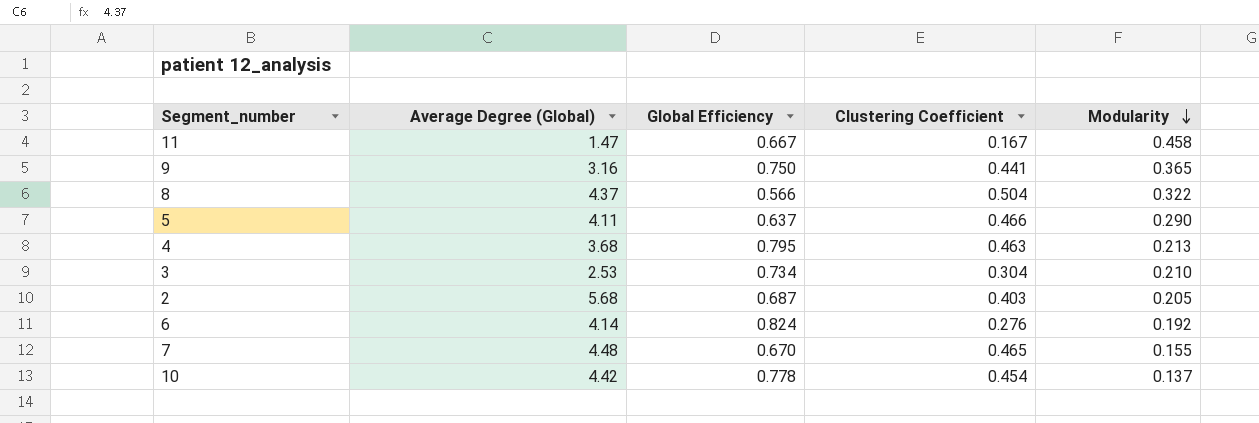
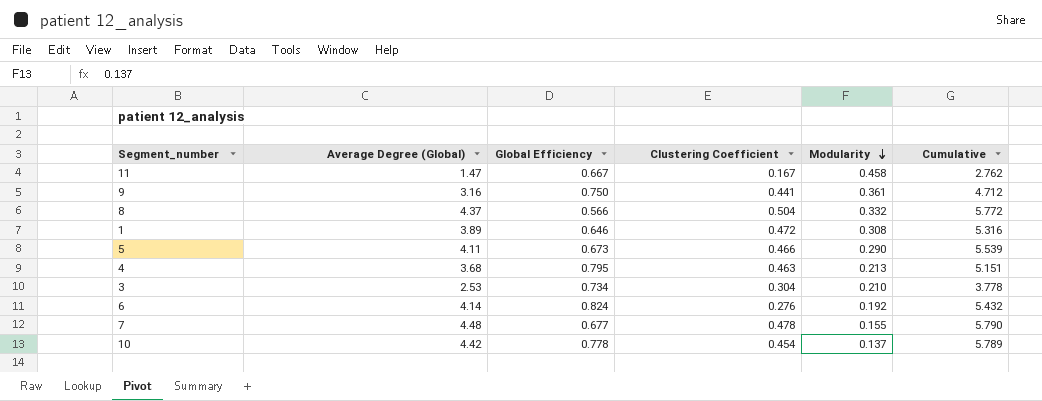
column Cumulative | formula: none -> [Average Degree (Global)] + [Global Efficiency] + [Clustering Coefficient] + [Modularity]
row 2: 5.68 | 0.687 | 0.403 | 0.205 -> none
9 | Modularity: 0.365 -> 0.361
8 | Modularity: 0.322 -> 0.332
row 1: none -> 3.89 | 0.646 | 0.472 | 0.308 | 5.316
5 | Global Efficiency: 0.637 -> 0.673
7 | Global Efficiency: 0.670 -> 0.677
7 | Clustering Coefficient: 0.465 -> 0.478

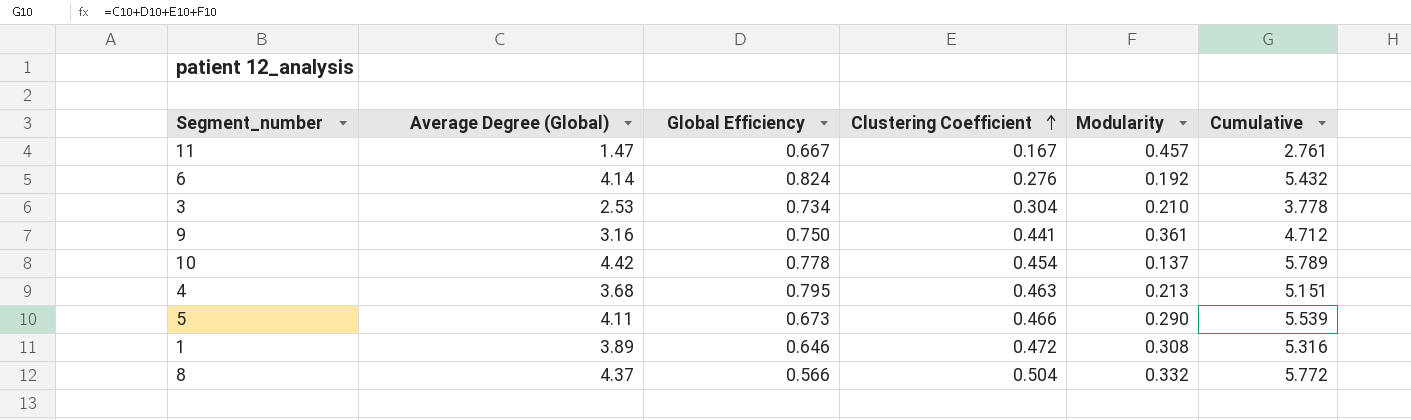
row order: Modularity descending -> Clustering Coefficient ascending
row 7: 4.48 | 0.677 | 0.478 | 0.155 | 5.790 -> none
11 | Modularity: 0.458 -> 0.457
11 | Cumulative: 2.762 -> 2.761

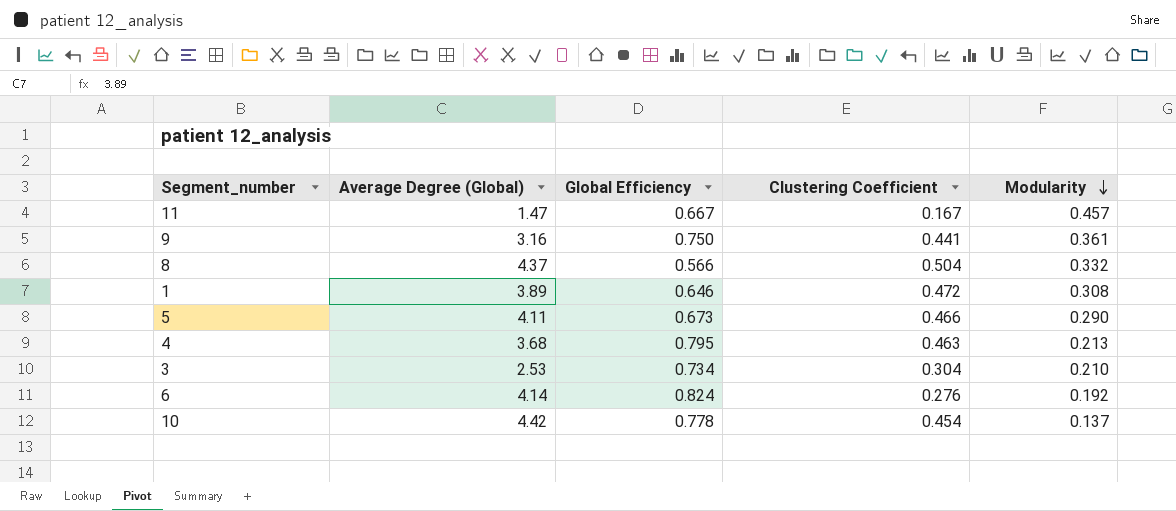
row order: Clustering Coefficient ascending -> Modularity descending
column Cumulative | formula: [Average Degree (Global)] + [Global Efficiency] + [Clustering Coefficient] + [Modularity] -> none

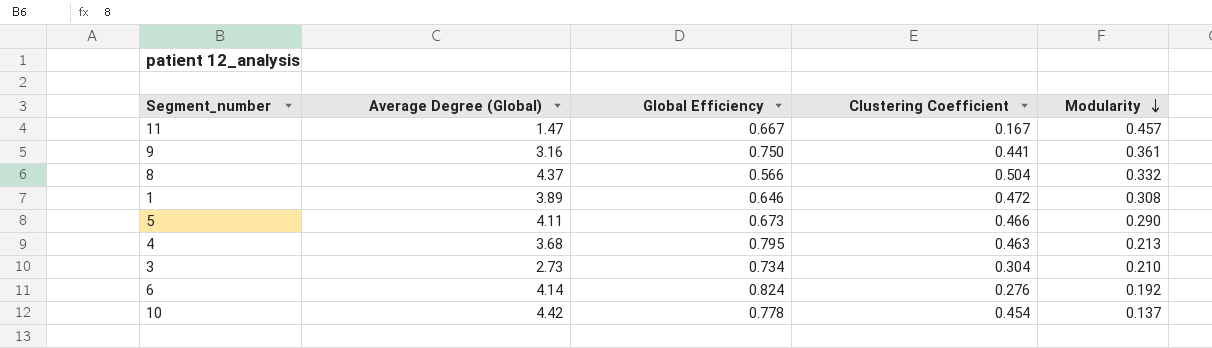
3 | Average Degree (Global): 2.53 -> 2.73

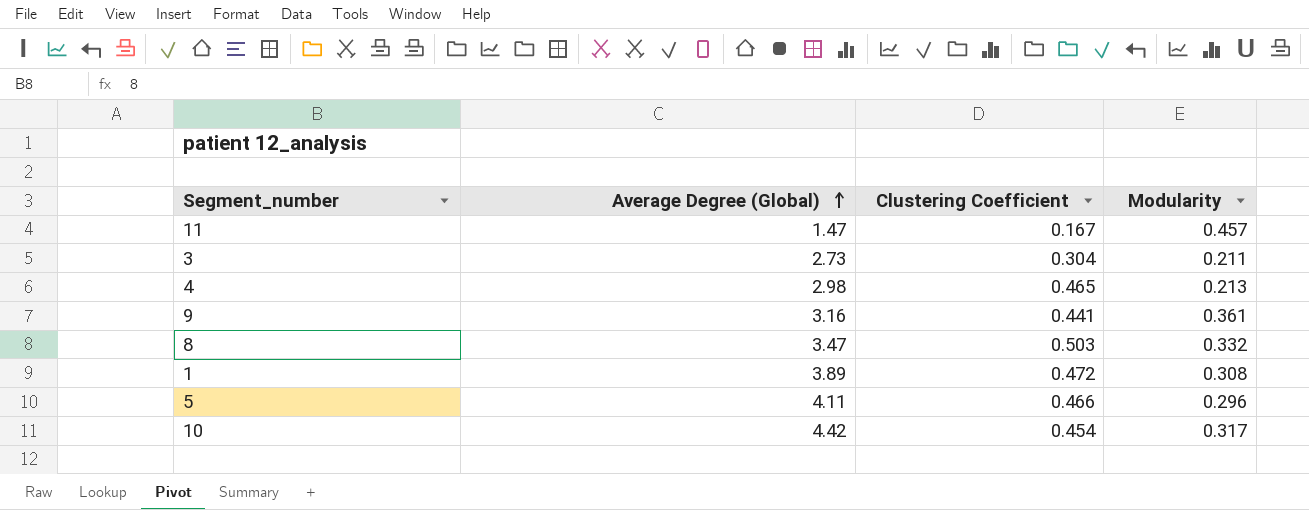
row order: Modularity descending -> Average Degree (Global) ascending
column Global Efficiency | position: 3 -> none
row 6: 4.14 | 0.824 | 0.276 | 0.192 -> none
3 | Modularity: 0.210 -> 0.211
4 | Average Degree (Global): 3.68 -> 2.98
4 | Clustering Coefficient: 0.463 -> 0.465
8 | Average Degree (Global): 4.37 -> 3.47
8 | Clustering Coefficient: 0.504 -> 0.503
5 | Modularity: 0.290 -> 0.296
10 | Modularity: 0.137 -> 0.317

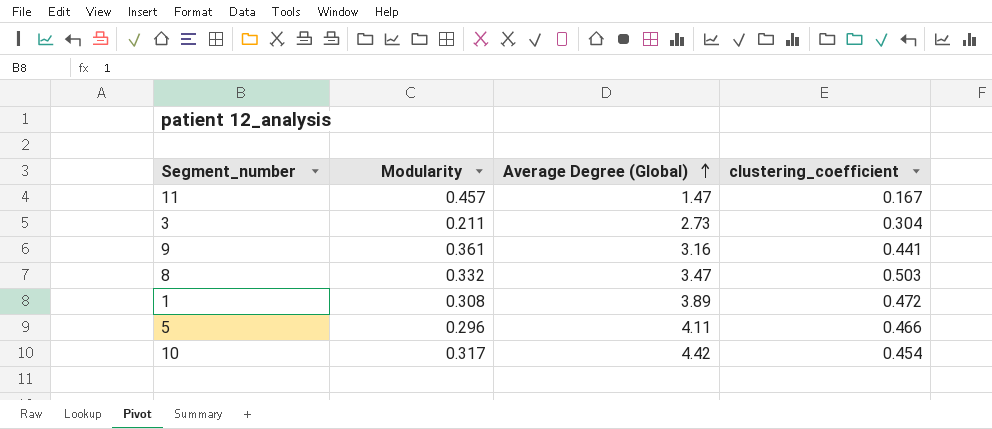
column Modularity | position: 4 -> 2
column name: Clustering Coefficient -> clustering_coefficient
row 4: 2.98 | 0.465 | 0.213 -> none

